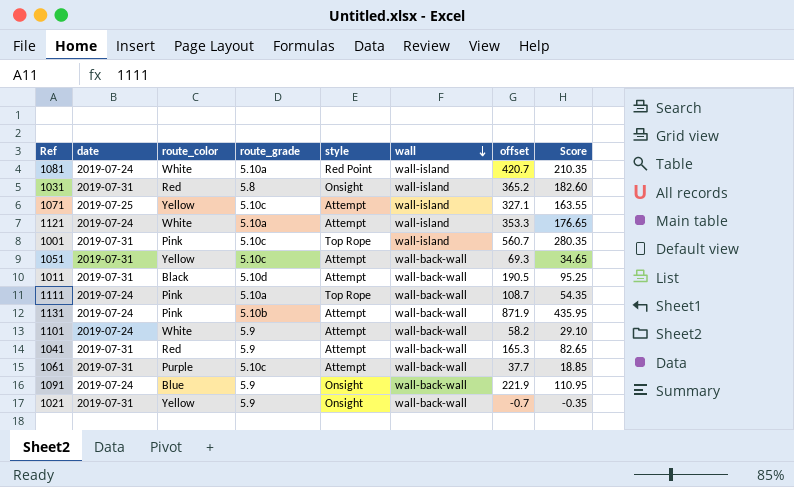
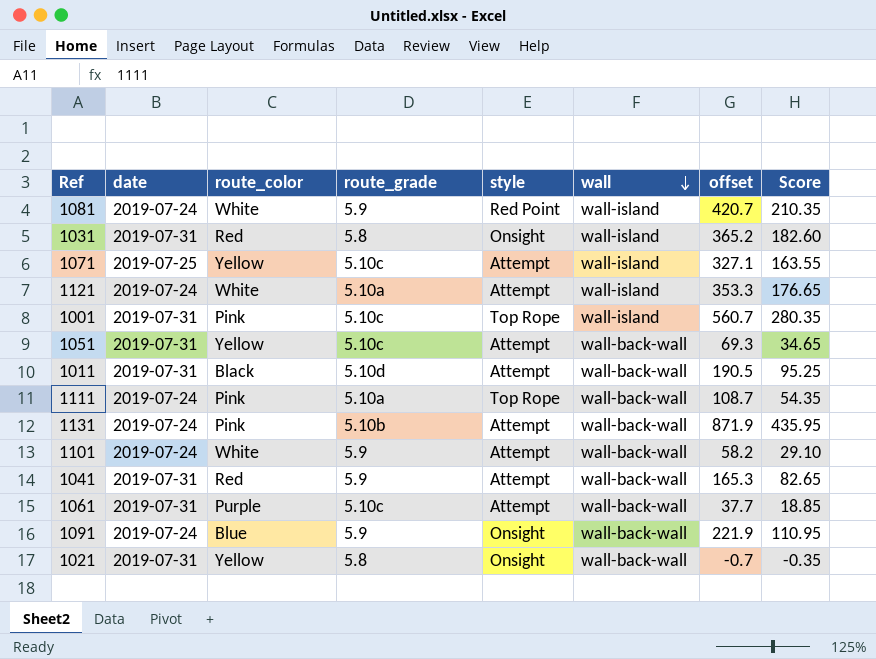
1081 | route_grade: 5.10a -> 5.9
1021 | route_grade: 5.9 -> 5.8

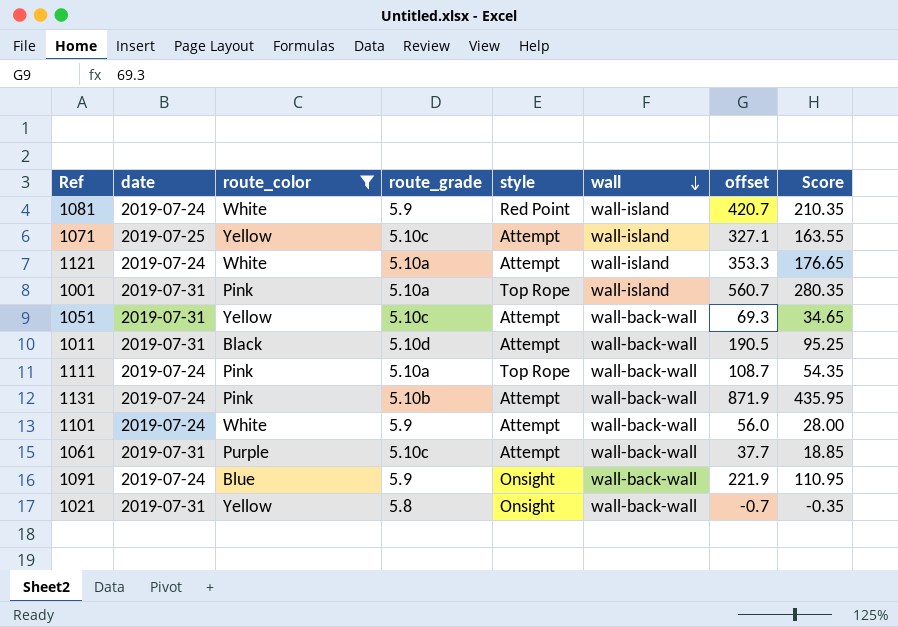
filter: none -> route_color != Red
1001 | route_grade: 5.10c -> 5.10a
1101 | offset: 58.2 -> 56.0
1101 | Score: 29.10 -> 28.00

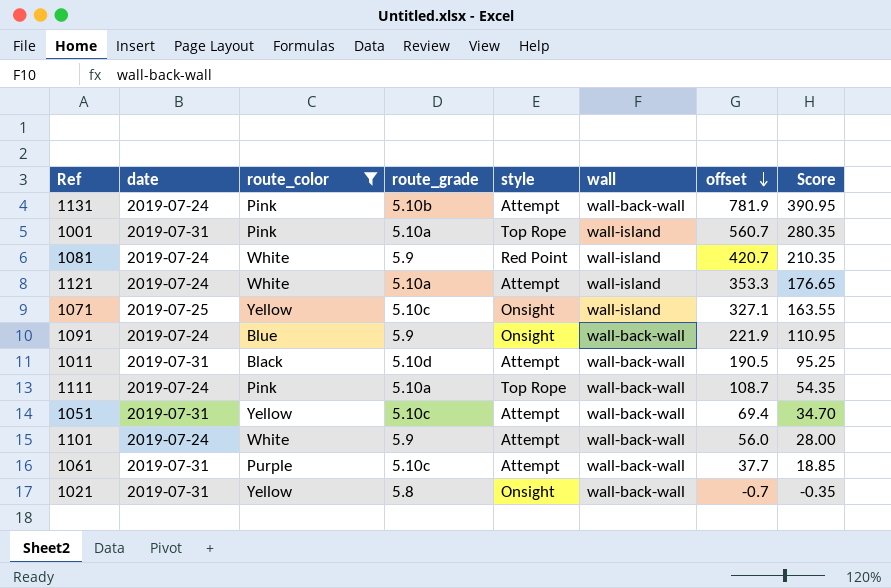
row order: wall descending -> offset descending
1131 | offset: 871.9 -> 781.9
1131 | Score: 435.95 -> 390.95
1071 | style: Attempt -> Onsight
1051 | offset: 69.3 -> 69.4
1051 | Score: 34.65 -> 34.70

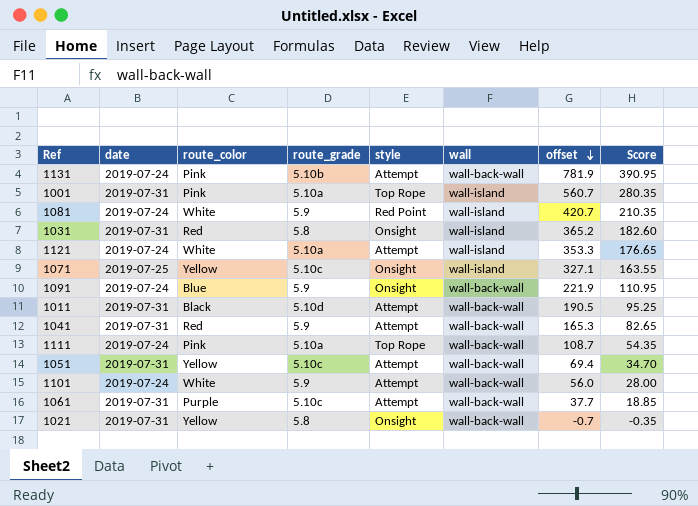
filter: route_color != Red -> none

